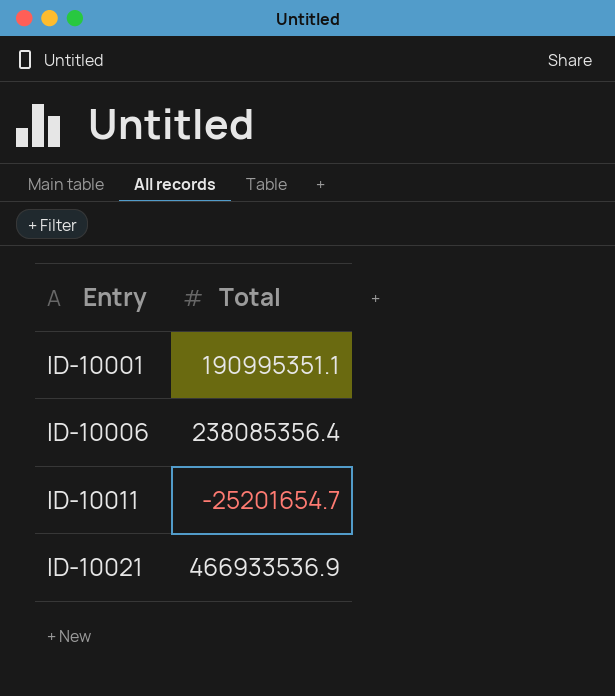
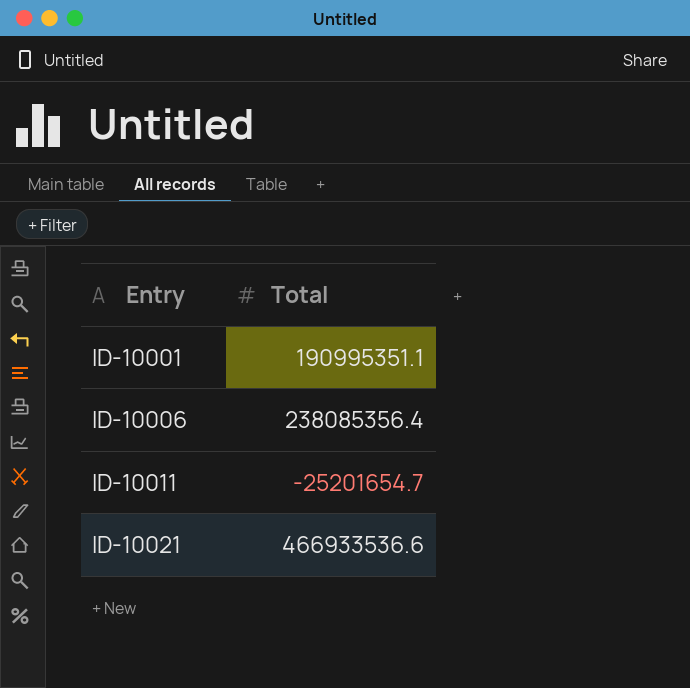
ID-10021 | Total: 466933536.9 -> 466933536.6

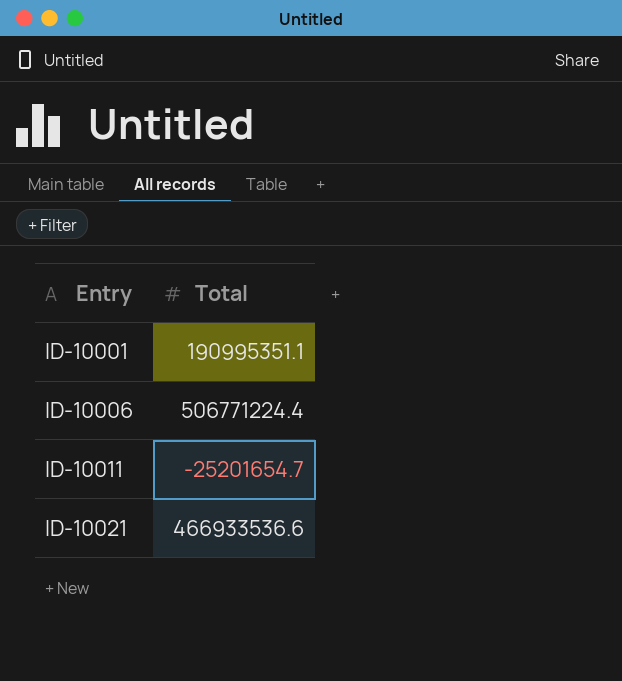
ID-10006 | Total: 238085356.4 -> 506771224.4

